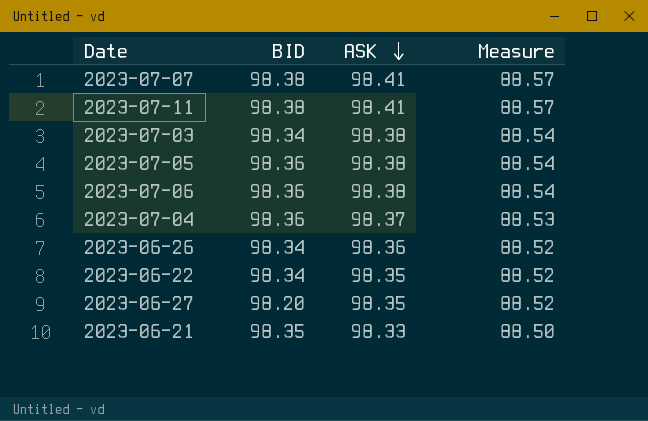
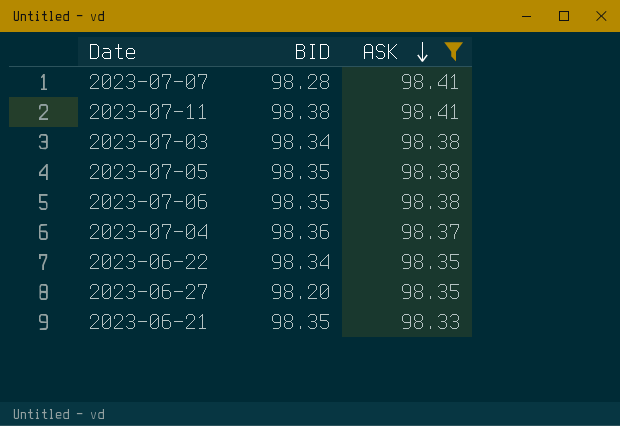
filter: none -> ASK != 98.36
column Measure | formula: [ASK] * 0.9 -> none
2023-07-07 | BID: 98.38 -> 98.28
2023-07-05 | BID: 98.36 -> 98.35
2023-07-06 | BID: 98.36 -> 98.35

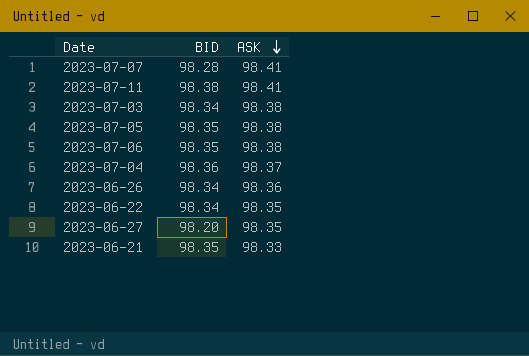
filter: ASK != 98.36 -> none

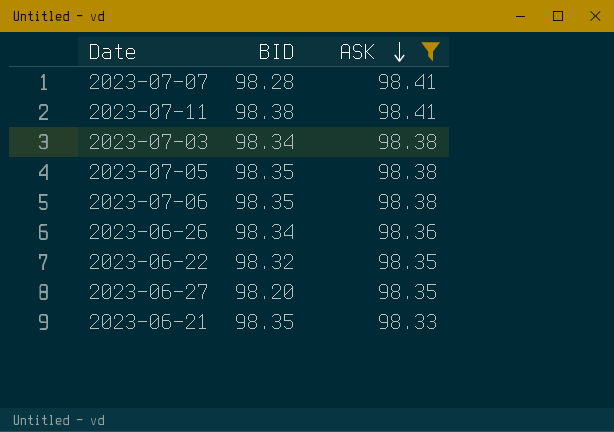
filter: none -> ASK != 98.37
2023-06-22 | BID: 98.34 -> 98.32

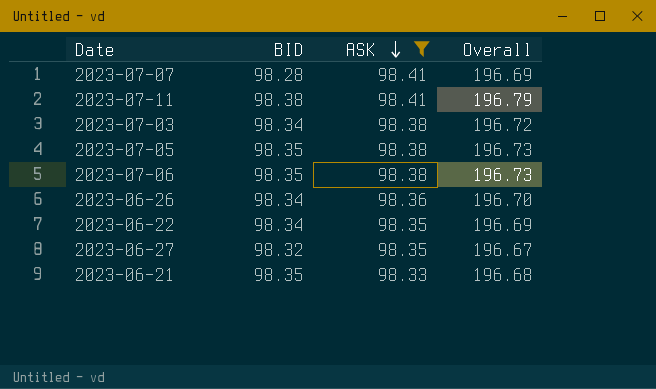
column Overall | formula: none -> [BID] + [ASK]
2023-06-22 | BID: 98.32 -> 98.34
2023-06-27 | BID: 98.20 -> 98.32

